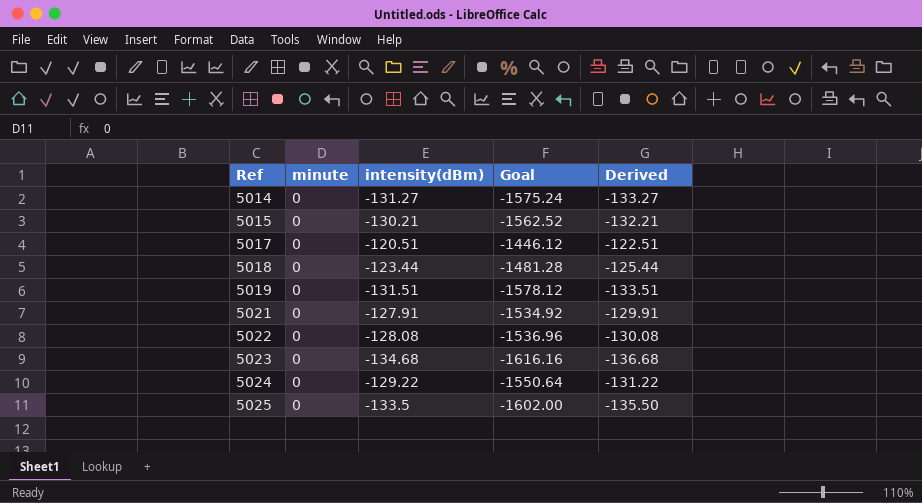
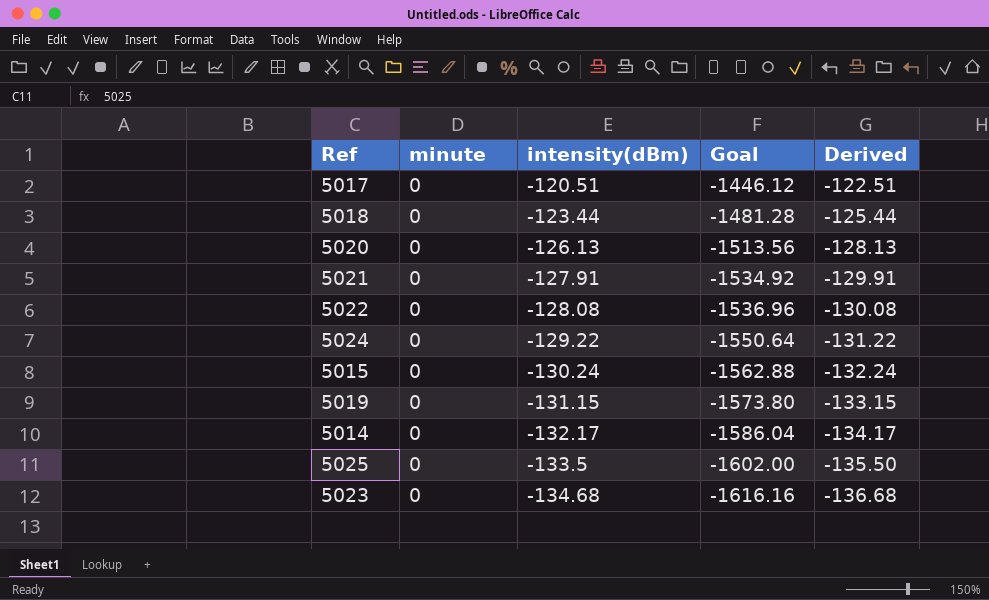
row order: Ref ascending -> intensity(dBm) descending
row 5020: none -> 0 | -126.13 | -1513.56 | -128.13
5015 | intensity(dBm): -130.21 -> -130.24
5015 | Goal: -1562.52 -> -1562.88
5015 | Derived: -132.21 -> -132.24
5019 | intensity(dBm): -131.51 -> -131.15
5019 | Goal: -1578.12 -> -1573.80
5019 | Derived: -133.51 -> -133.15
5014 | intensity(dBm): -131.27 -> -132.17
5014 | Goal: -1575.24 -> -1586.04
5014 | Derived: -133.27 -> -134.17

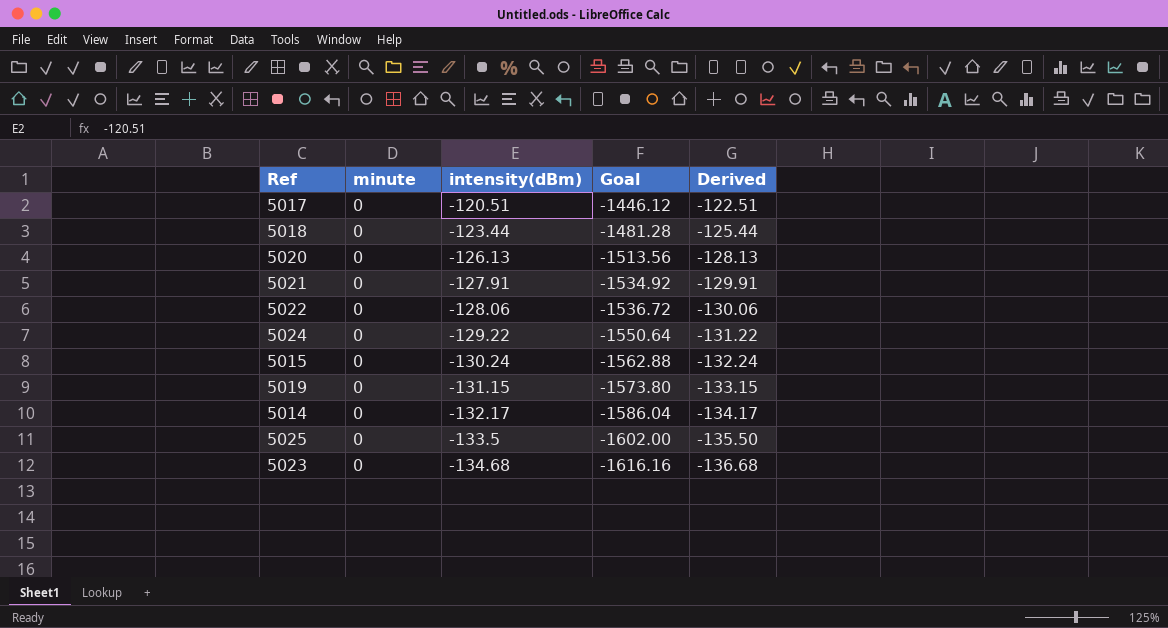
5022 | intensity(dBm): -128.08 -> -128.06
5022 | Goal: -1536.96 -> -1536.72
5022 | Derived: -130.08 -> -130.06

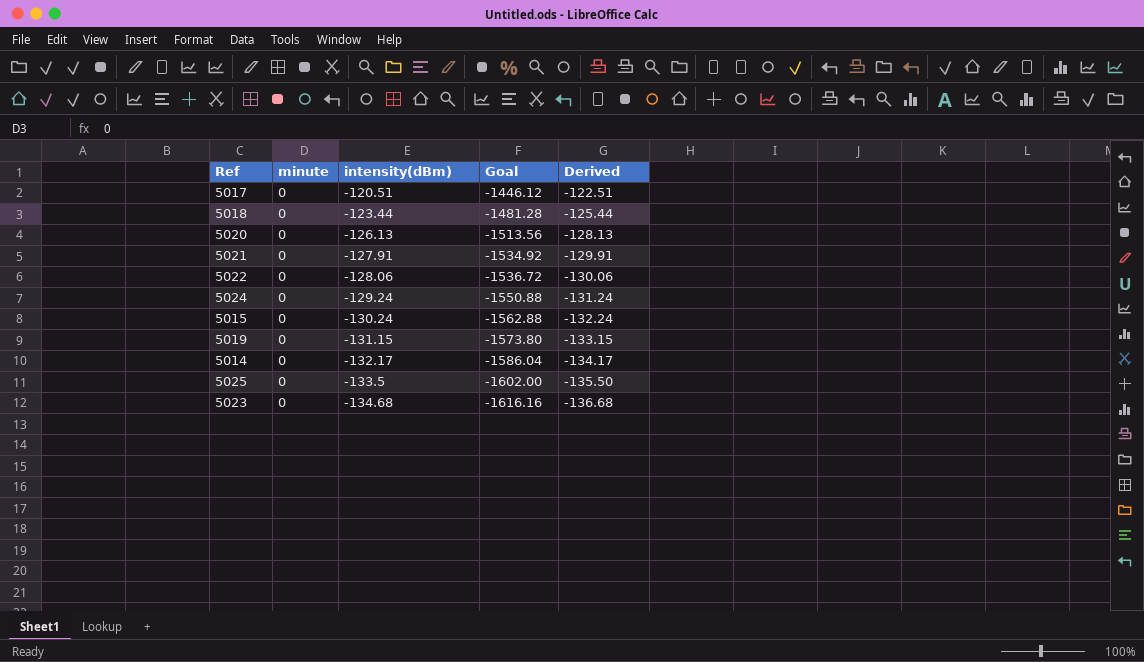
5024 | intensity(dBm): -129.22 -> -129.24
5024 | Goal: -1550.64 -> -1550.88
5024 | Derived: -131.22 -> -131.24

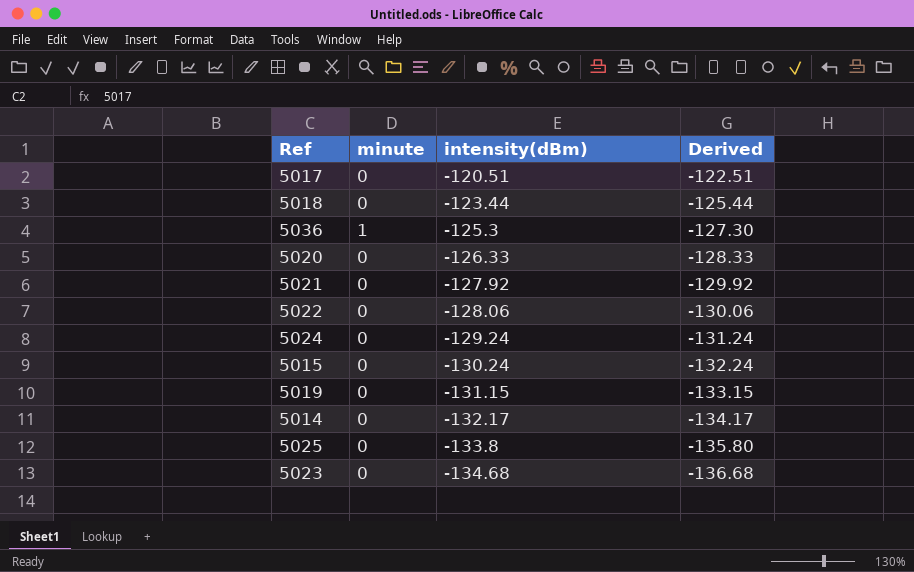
column Goal | formula: [intensity(dBm)] * 12 -> none
row 5036: none -> 1 | -125.3 | -127.30
5020 | intensity(dBm): -126.13 -> -126.33
5020 | Derived: -128.13 -> -128.33
5021 | intensity(dBm): -127.91 -> -127.92
5021 | Derived: -129.91 -> -129.92
5025 | intensity(dBm): -133.5 -> -133.8
5025 | Derived: -135.50 -> -135.80

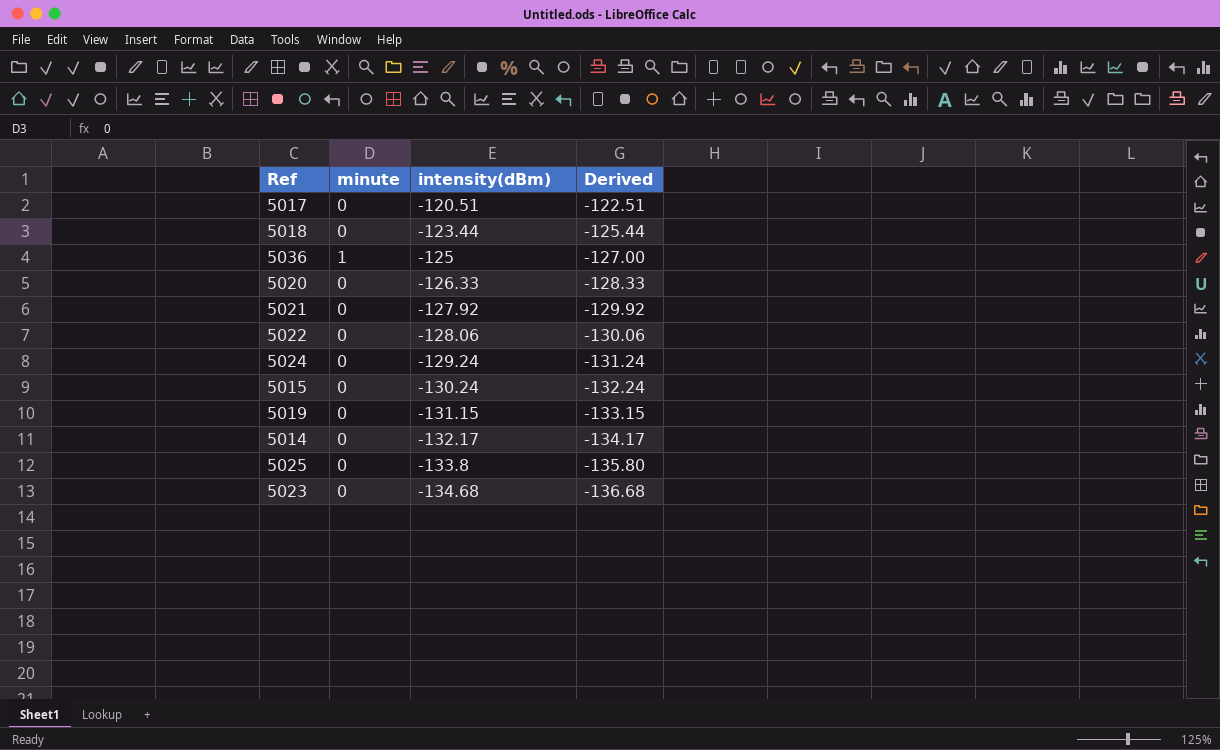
5036 | intensity(dBm): -125.3 -> -125
5036 | Derived: -127.30 -> -127.00

